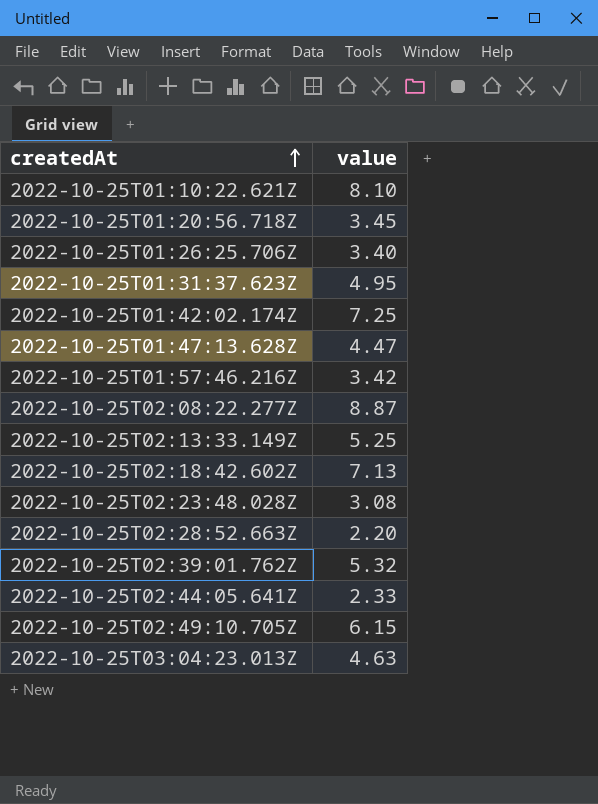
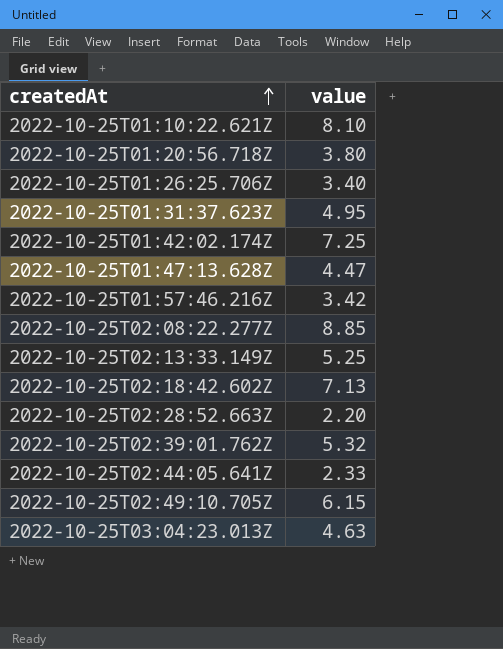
row 2022-10-25T02:23:48.028Z: 3.08 -> none
2022-10-25T01:20:56.718Z | value: 3.45 -> 3.80
2022-10-25T02:08:22.277Z | value: 8.87 -> 8.85

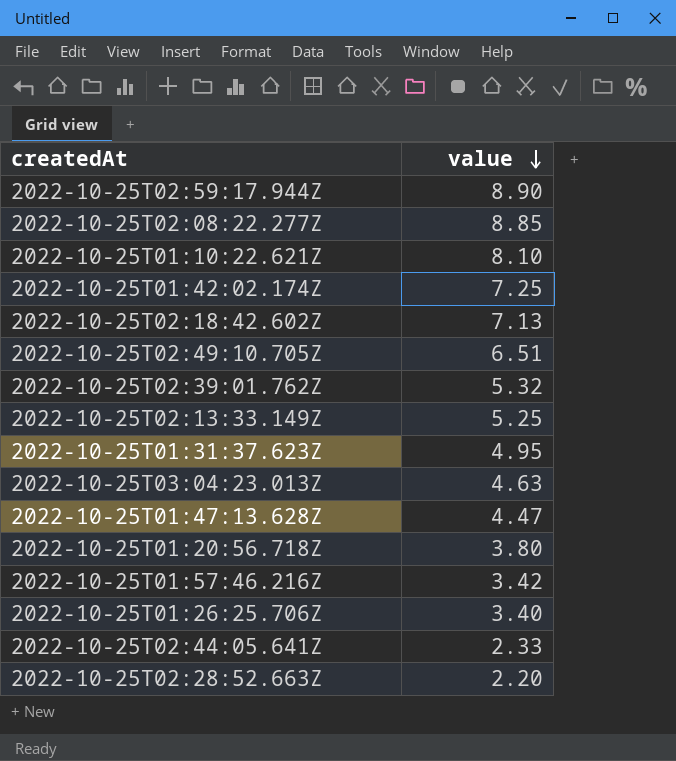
row order: createdAt ascending -> value descending
row 2022-10-25T02:59:17.944Z: none -> 8.90
2022-10-25T02:49:10.705Z | value: 6.15 -> 6.51

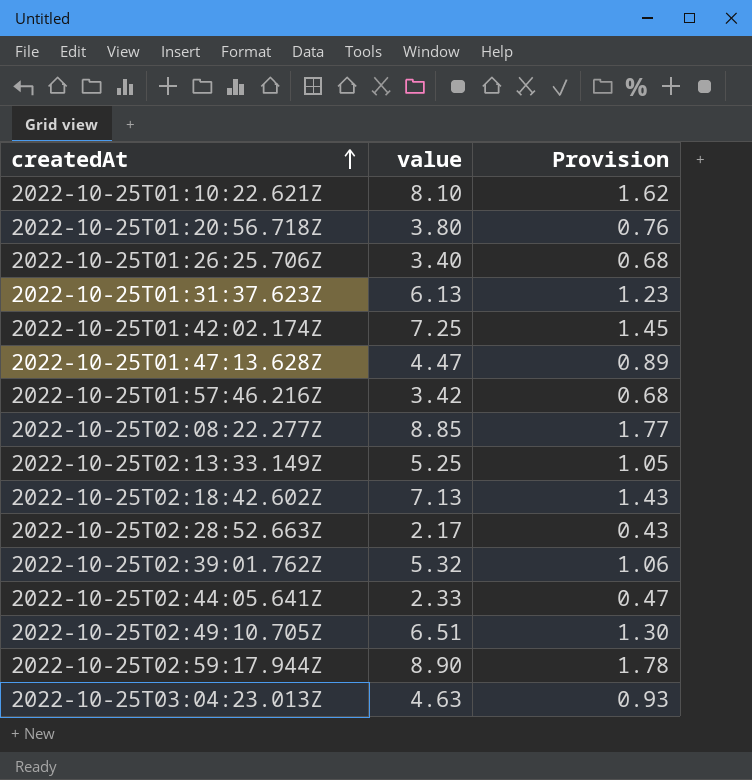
row order: value descending -> createdAt ascending
column Provision | formula: none -> [value] * 0.2
2022-10-25T01:31:37.623Z | value: 4.95 -> 6.13
2022-10-25T02:28:52.663Z | value: 2.20 -> 2.17

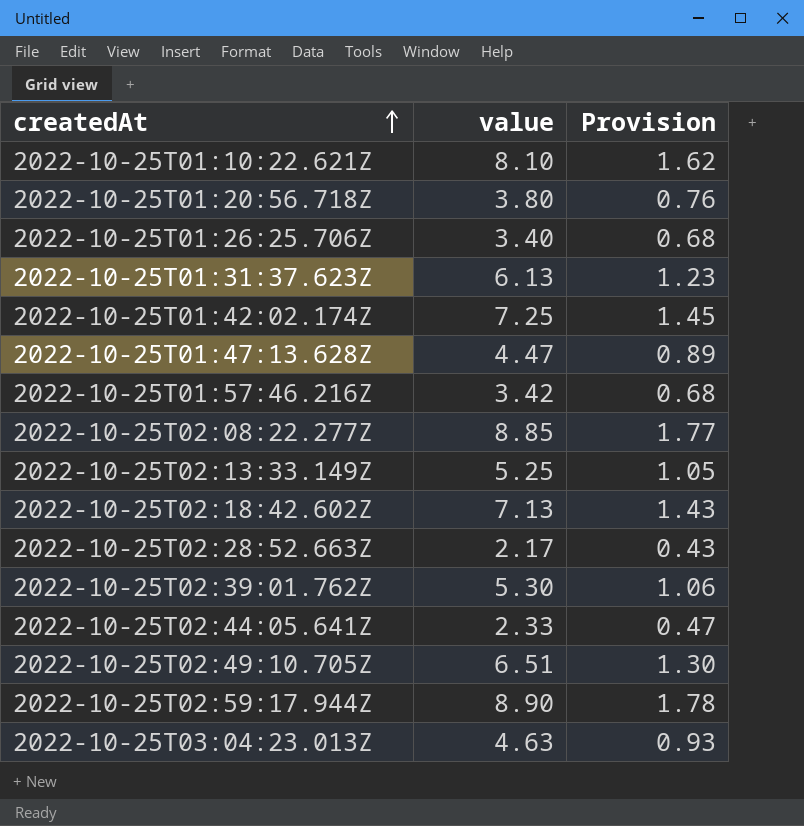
2022-10-25T02:39:01.762Z | value: 5.32 -> 5.30

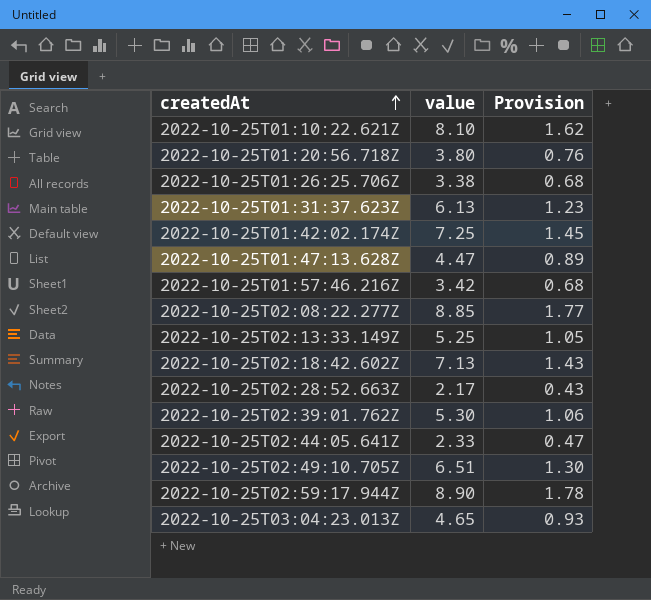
2022-10-25T01:26:25.706Z | value: 3.40 -> 3.38
2022-10-25T03:04:23.013Z | value: 4.63 -> 4.65

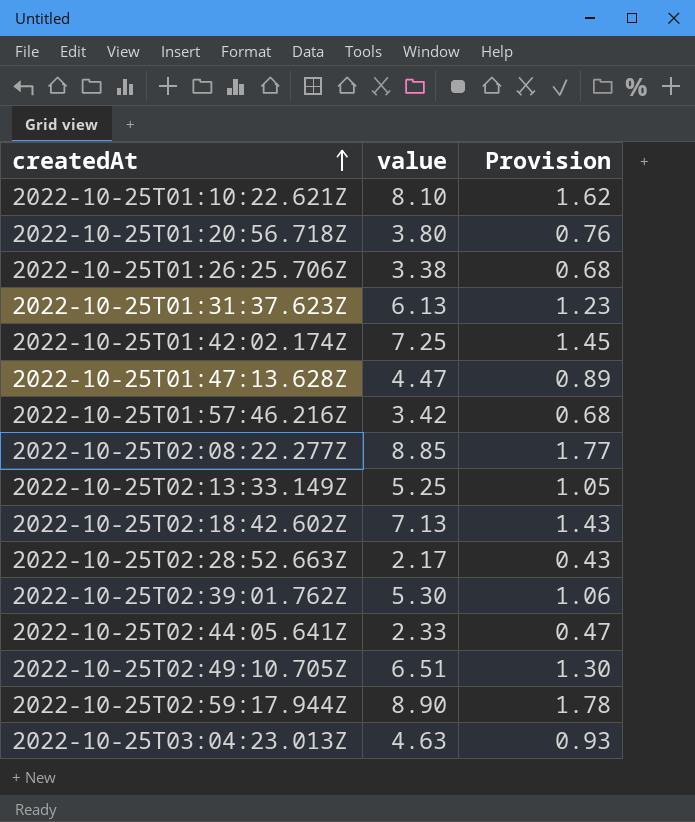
2022-10-25T03:04:23.013Z | value: 4.65 -> 4.63

